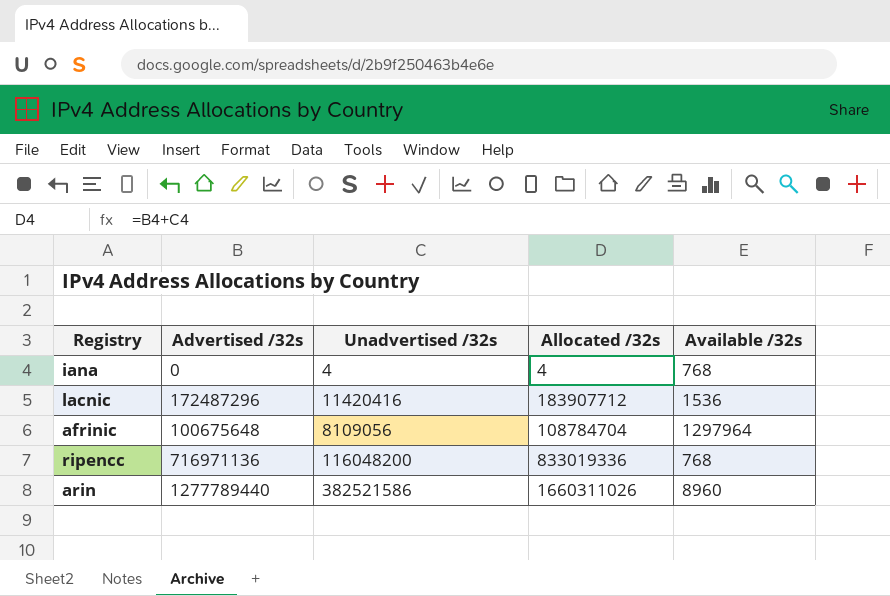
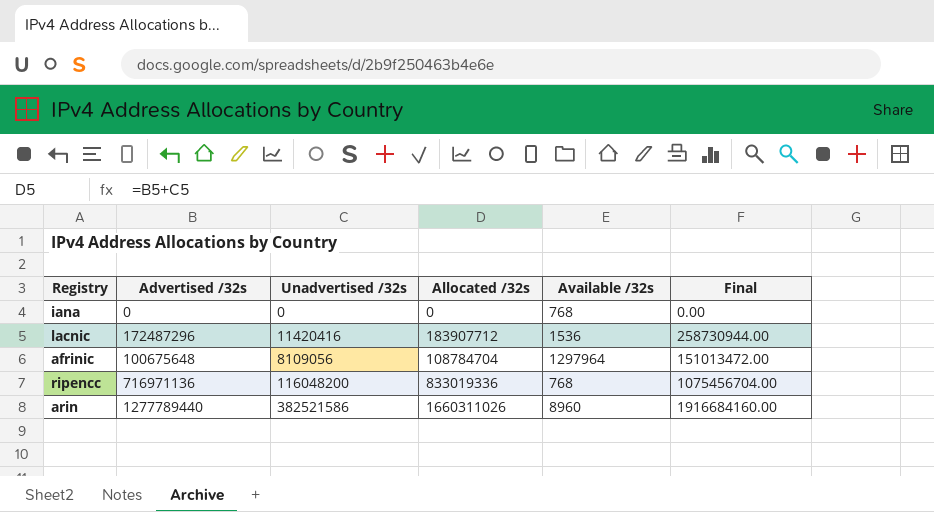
column Final | formula: none -> [Advertised /32s] * 1.5
iana | Unadvertised /32s: 4 -> 0
iana | Allocated /32s: 4 -> 0

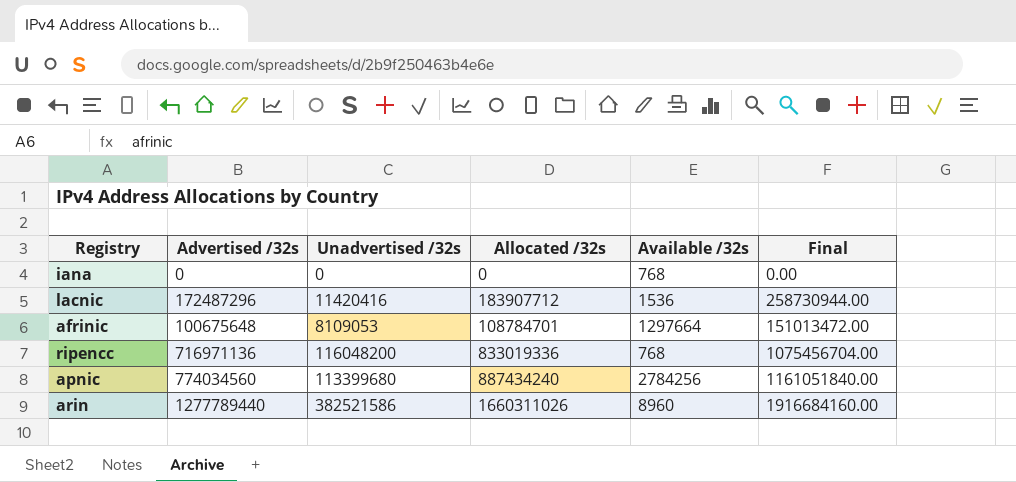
afrinic | Unadvertised /32s: 8109056 -> 8109053
afrinic | Allocated /32s: 108784704 -> 108784701
afrinic | Available /32s: 1297964 -> 1297664
row apnic: none -> 774034560 | 113399680 | 887434240 | 2784256 | 1161051840.00

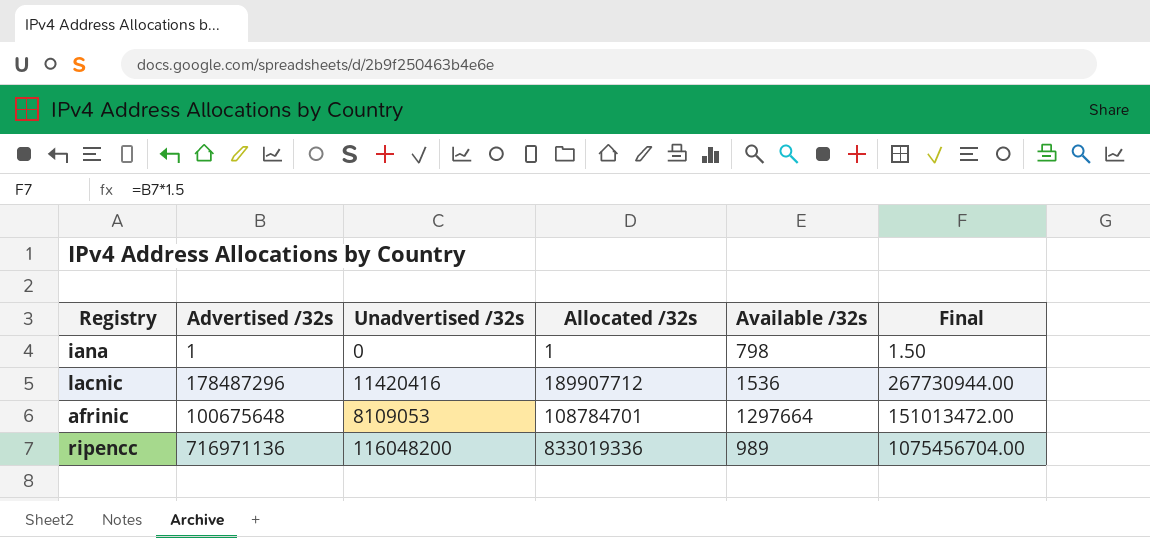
row apnic: 774034560 | 113399680 | 887434240 | 2784256 | 1161051840.00 -> none
row arin: 1277789440 | 382521586 | 1660311026 | 8960 | 1916684160.00 -> none
iana | Advertised /32s: 0 -> 1
iana | Allocated /32s: 0 -> 1
iana | Available /32s: 768 -> 798
iana | Final: 0.00 -> 1.50
lacnic | Advertised /32s: 172487296 -> 178487296
lacnic | Allocated /32s: 183907712 -> 189907712
lacnic | Final: 258730944.00 -> 267730944.00
ripencc | Available /32s: 768 -> 989

